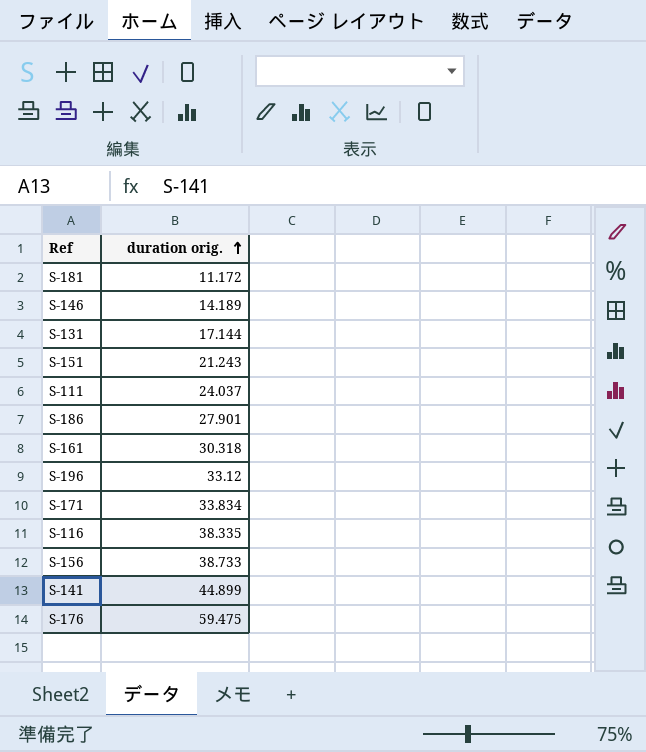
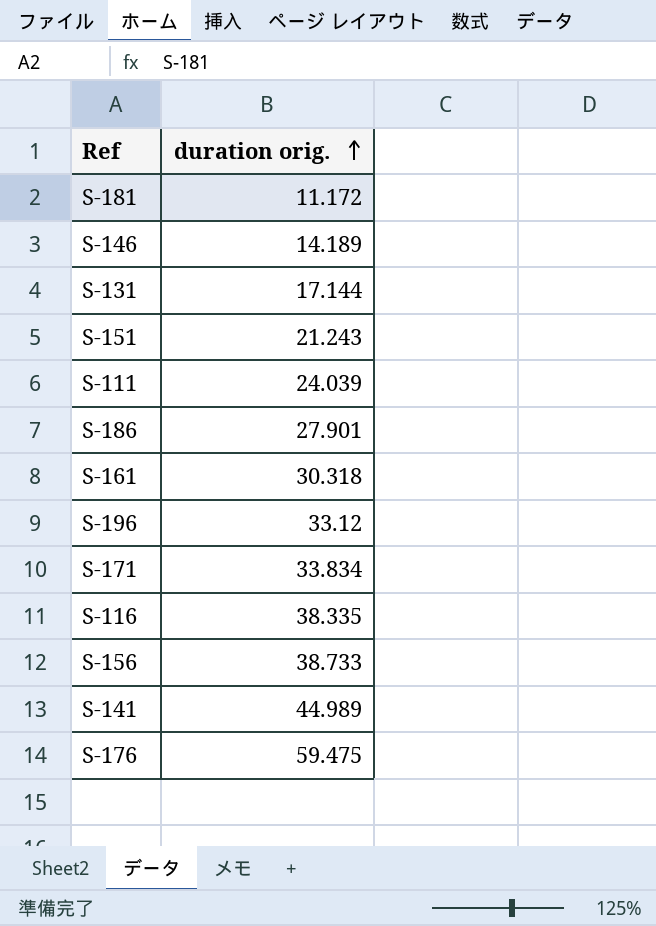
S-111 | duration orig.: 24.037 -> 24.039
S-141 | duration orig.: 44.899 -> 44.989

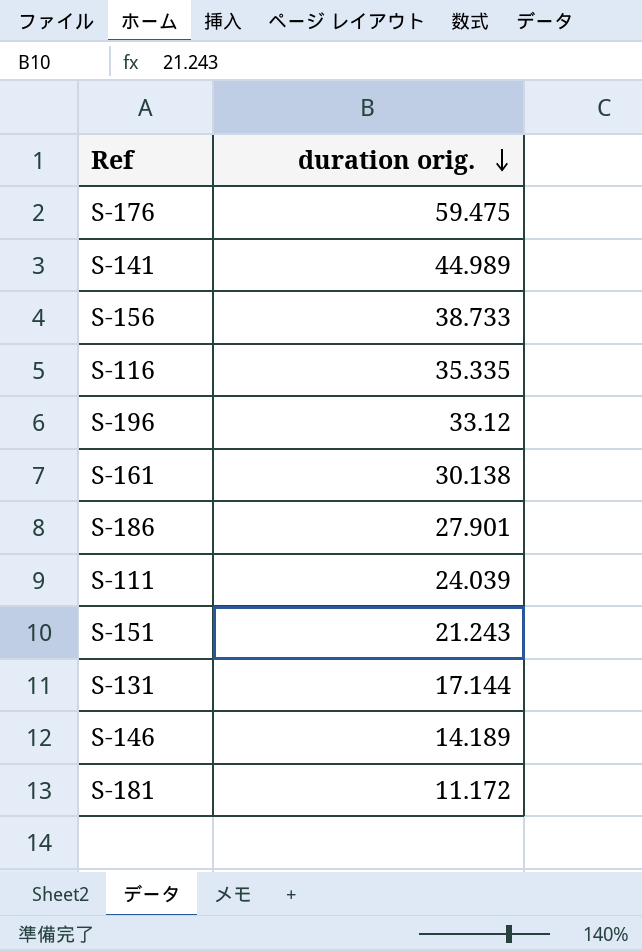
row order: duration orig. ascending -> duration orig. descending
row S-171: 33.834 -> none
S-116 | duration orig.: 38.335 -> 35.335
S-161 | duration orig.: 30.318 -> 30.138

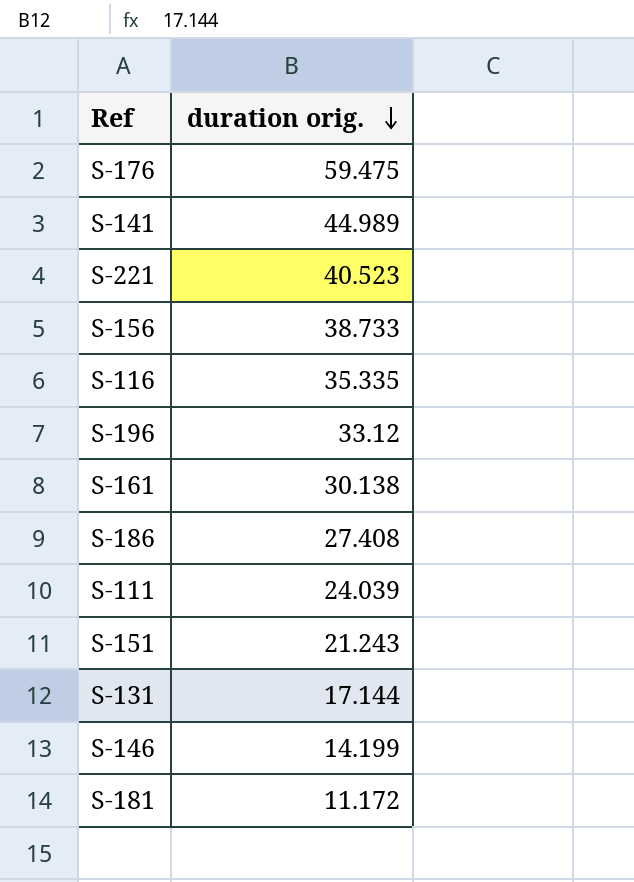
row S-221: none -> 40.523
S-186 | duration orig.: 27.901 -> 27.408
S-146 | duration orig.: 14.189 -> 14.199

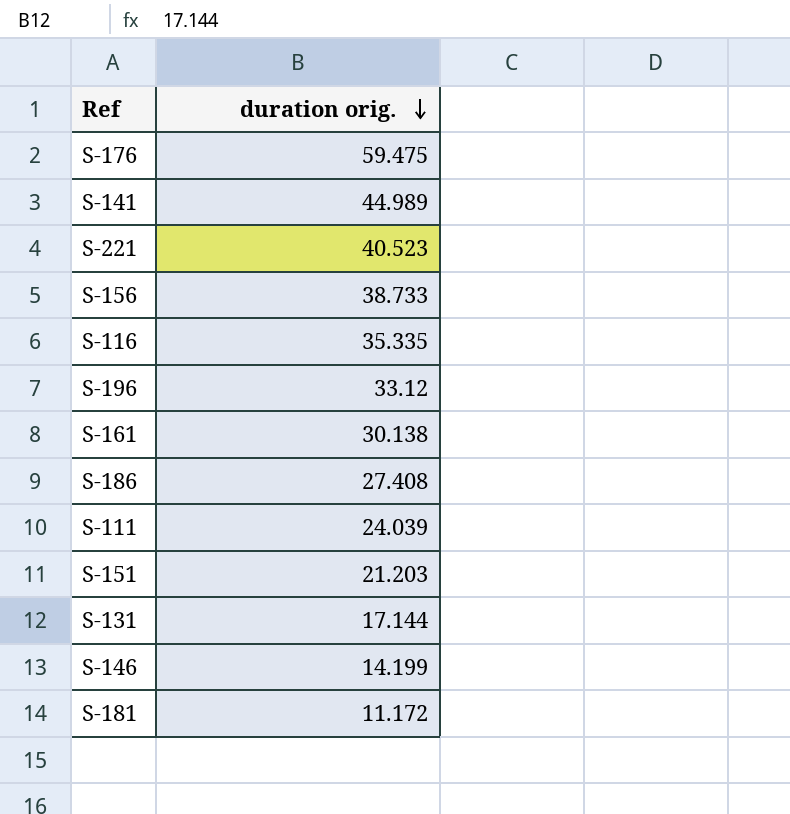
S-151 | duration orig.: 21.243 -> 21.203

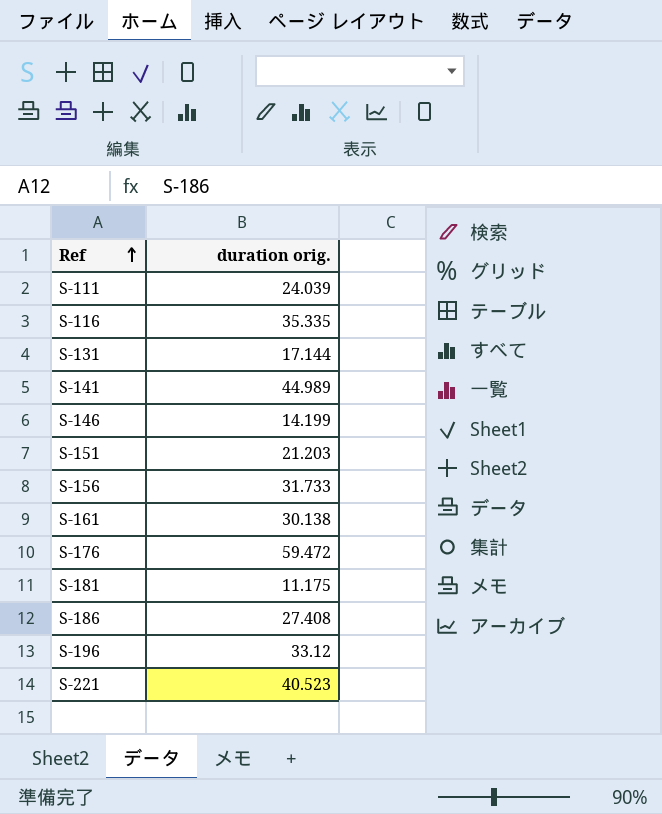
row order: duration orig. descending -> Ref ascending
S-156 | duration orig.: 38.733 -> 31.733
S-176 | duration orig.: 59.475 -> 59.472
S-181 | duration orig.: 11.172 -> 11.175

